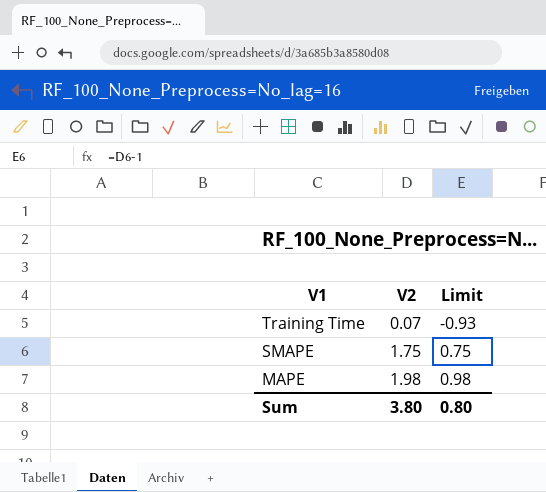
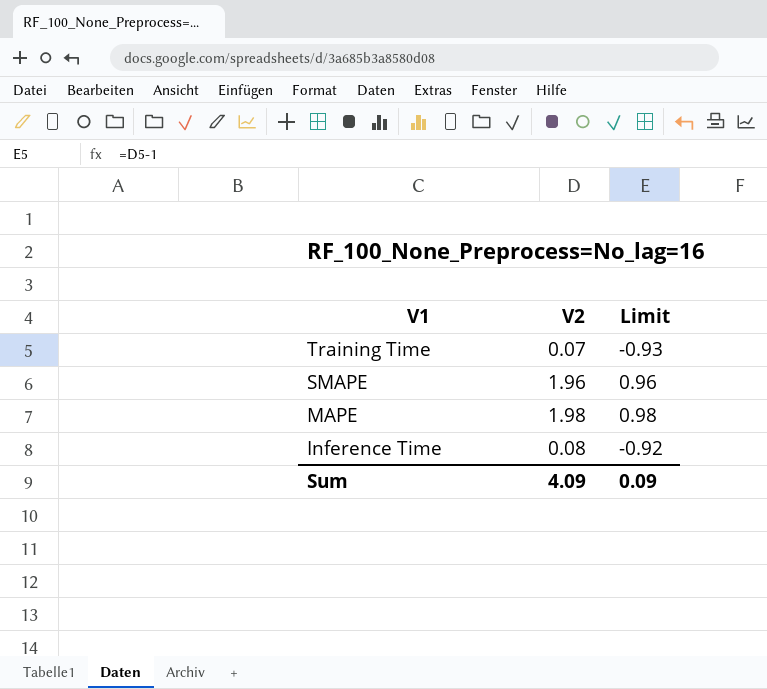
SMAPE | V2: 1.75 -> 1.96
SMAPE | Limit: 0.75 -> 0.96
row Inference Time: none -> 0.08 | -0.92
Sum | V2: 3.80 -> 4.09
Sum | Limit: 0.80 -> 0.09

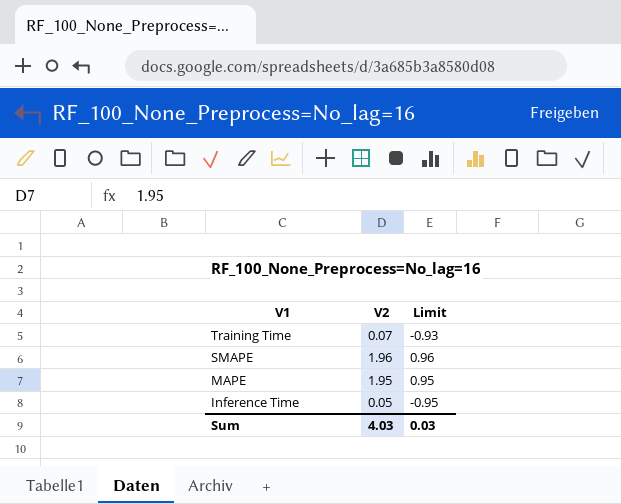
MAPE | V2: 1.98 -> 1.95
MAPE | Limit: 0.98 -> 0.95
Inference Time | V2: 0.08 -> 0.05
Inference Time | Limit: -0.92 -> -0.95
Sum | V2: 4.09 -> 4.03
Sum | Limit: 0.09 -> 0.03

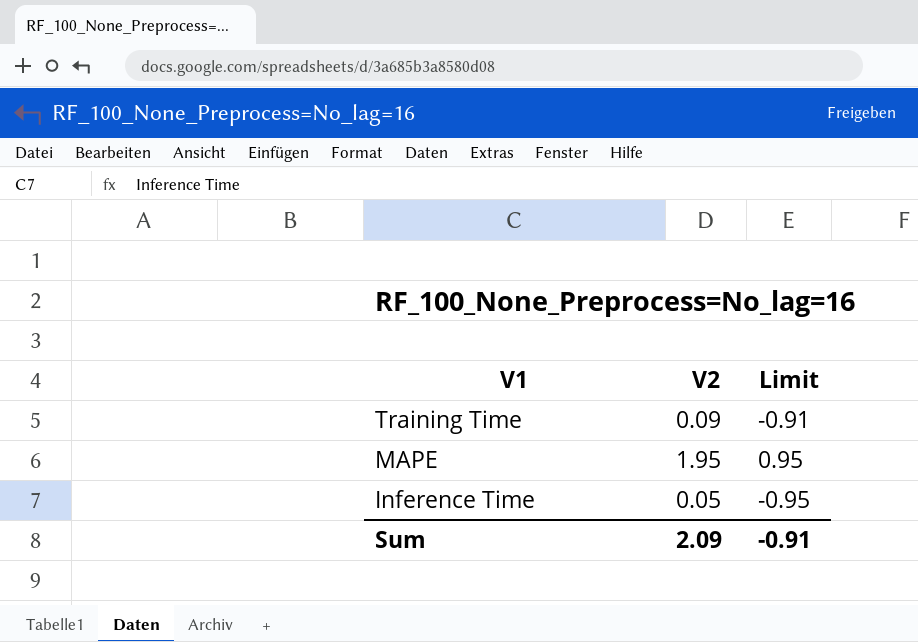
row SMAPE: 1.96 | 0.96 -> none
Training Time | V2: 0.07 -> 0.09
Training Time | Limit: -0.93 -> -0.91
Sum | V2: 4.03 -> 2.09
Sum | Limit: 0.03 -> -0.91

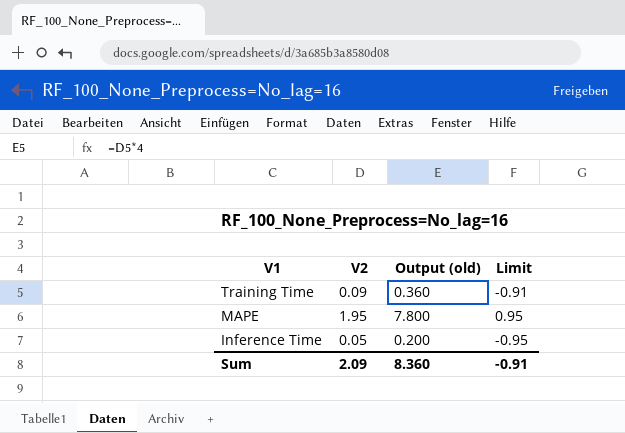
column Output (old) | formula: none -> [V2] * 4

